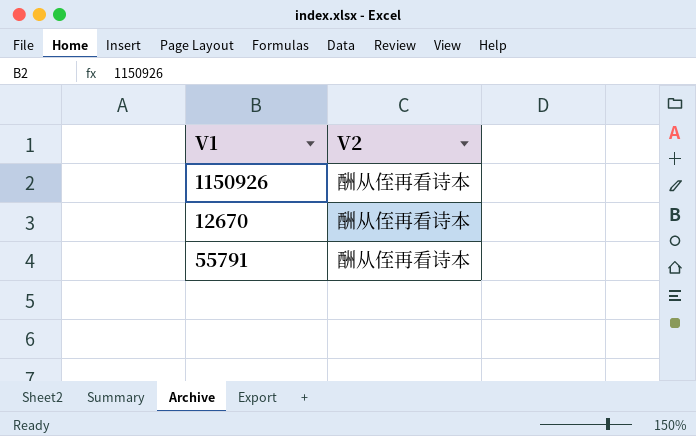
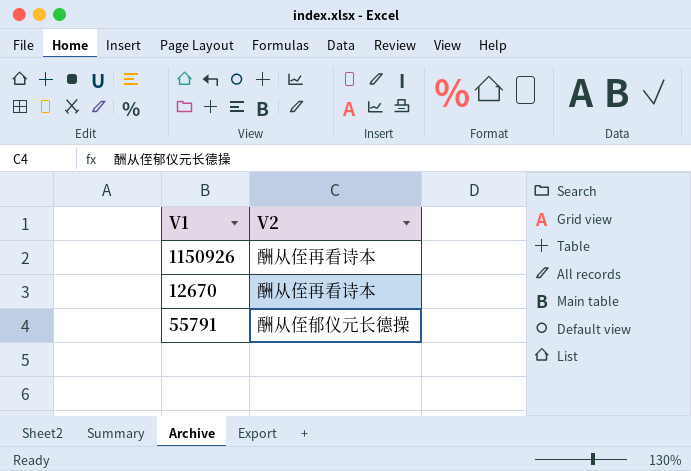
55791 | V2: 酬从侄再看诗本 -> 酬从侄郁仪元长德操

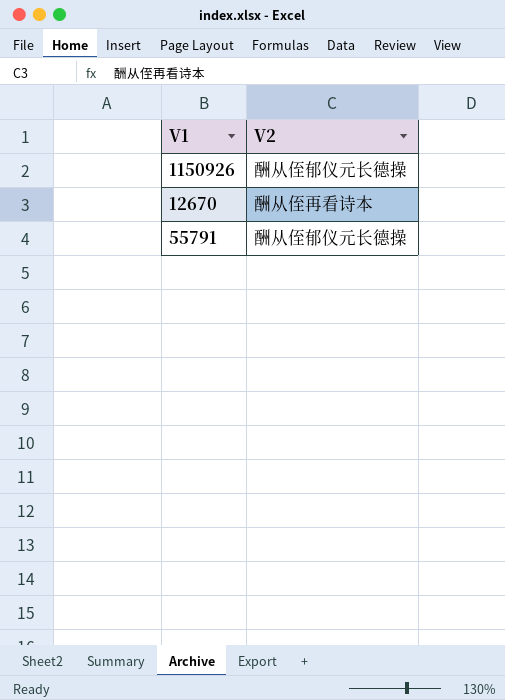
1150926 | V2: 酬从侄再看诗本 -> 酬从侄郁仪元长德操

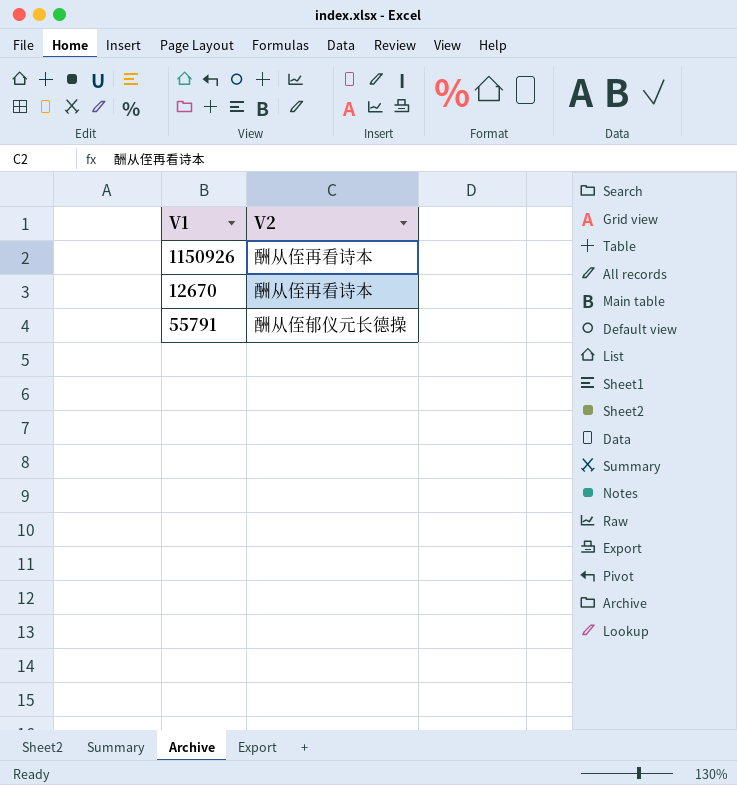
1150926 | V2: 酬从侄郁仪元长德操 -> 酬从侄再看诗本

